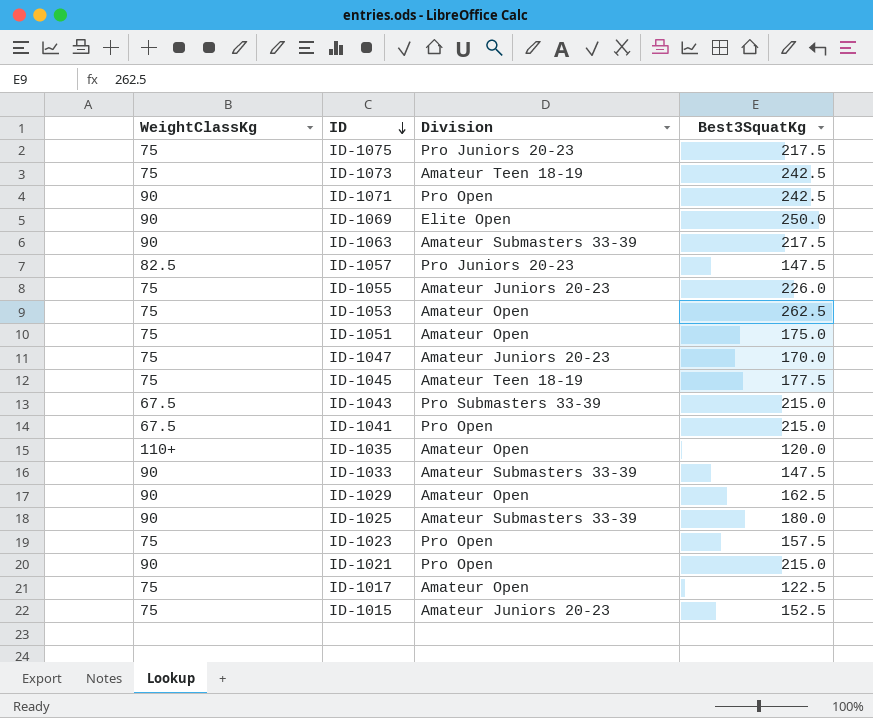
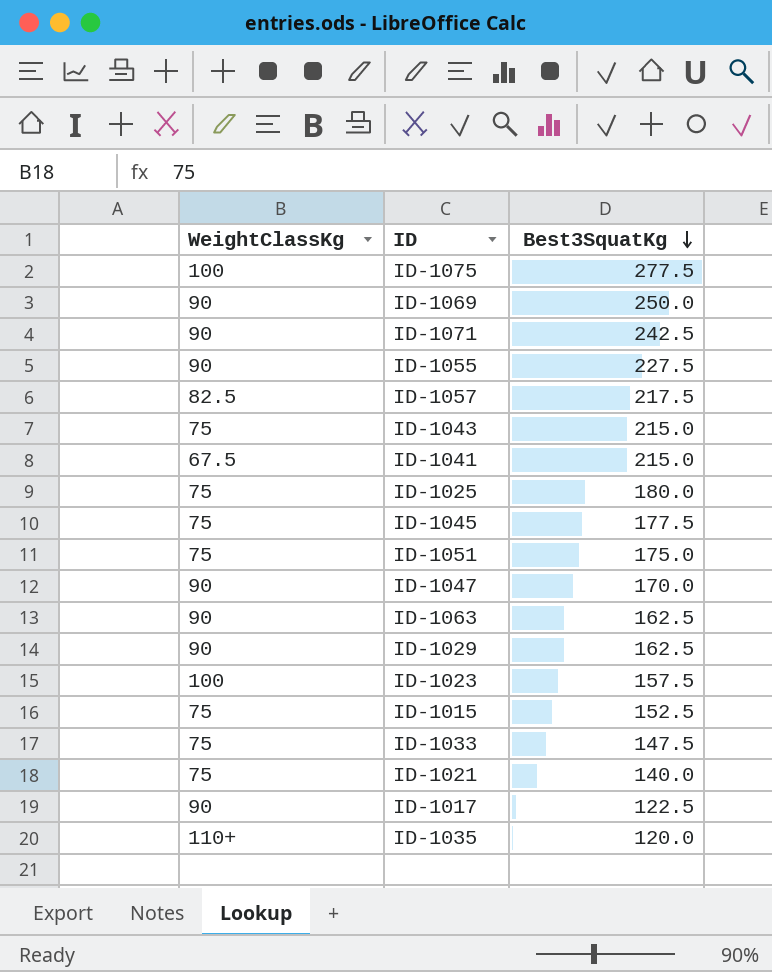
row order: ID descending -> Best3SquatKg descending
column Division | position: 3 -> none
row ID-1073: 75 | Amateur Teen 18-19 | 242.5 -> none
row ID-1053: 75 | Amateur Open | 262.5 -> none
ID-1075 | WeightClassKg: 75 -> 100
ID-1075 | Best3SquatKg: 217.5 -> 277.5
ID-1055 | WeightClassKg: 75 -> 90
ID-1055 | Best3SquatKg: 226.0 -> 227.5
ID-1057 | Best3SquatKg: 147.5 -> 217.5
ID-1043 | WeightClassKg: 67.5 -> 75
ID-1025 | WeightClassKg: 90 -> 75
ID-1047 | WeightClassKg: 75 -> 90
ID-1063 | Best3SquatKg: 217.5 -> 162.5
ID-1023 | WeightClassKg: 75 -> 100
ID-1033 | WeightClassKg: 90 -> 75
ID-1021 | WeightClassKg: 90 -> 75
ID-1021 | Best3SquatKg: 215.0 -> 140.0
ID-1017 | WeightClassKg: 75 -> 90

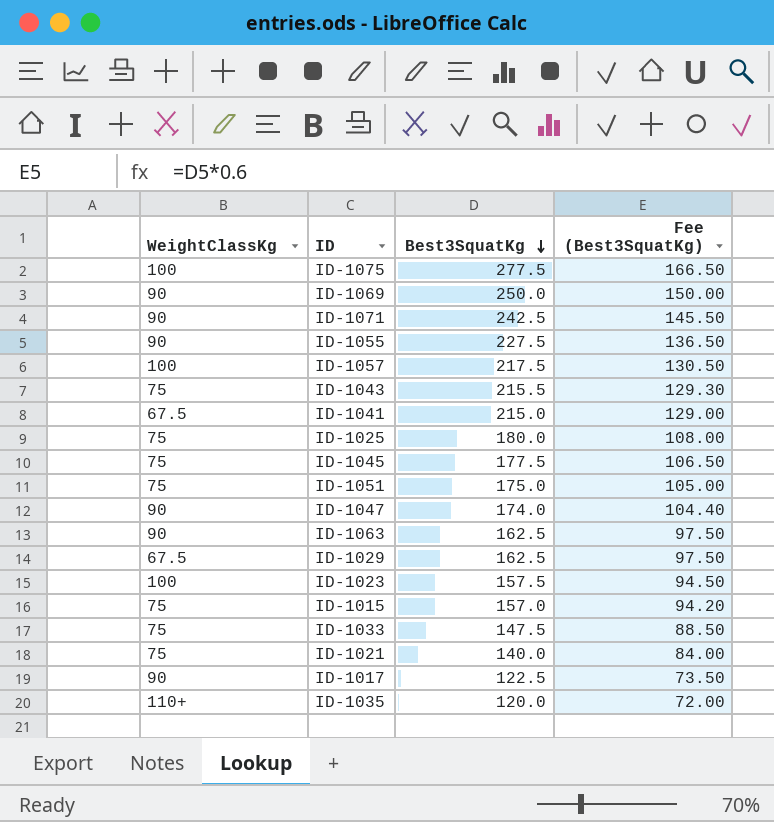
column Fee (Best3SquatKg) | formula: none -> [Best3SquatKg] * 0.6
ID-1057 | WeightClassKg: 82.5 -> 100
ID-1043 | Best3SquatKg: 215.0 -> 215.5
ID-1047 | Best3SquatKg: 170.0 -> 174.0
ID-1029 | WeightClassKg: 90 -> 67.5
ID-1015 | Best3SquatKg: 152.5 -> 157.0

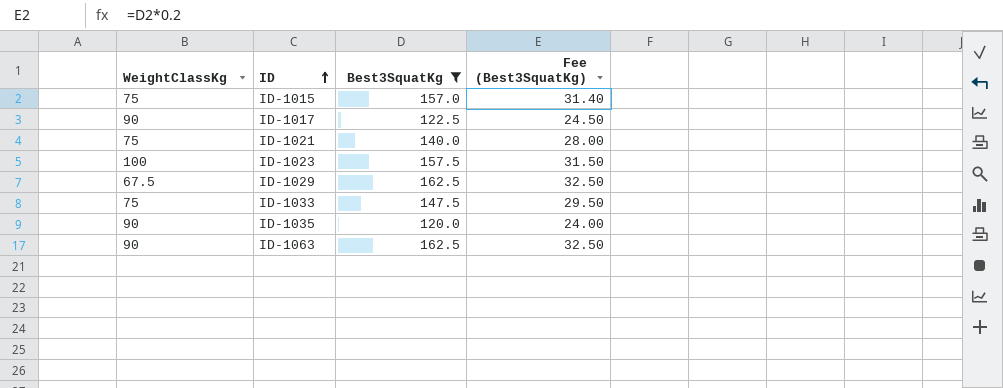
filter: none -> Best3SquatKg <= 162.5
row order: Best3SquatKg descending -> ID ascending
column Fee (Best3SquatKg) | formula: [Best3SquatKg] * 0.6 -> [Best3SquatKg] * 0.2
ID-1035 | WeightClassKg: 110+ -> 90

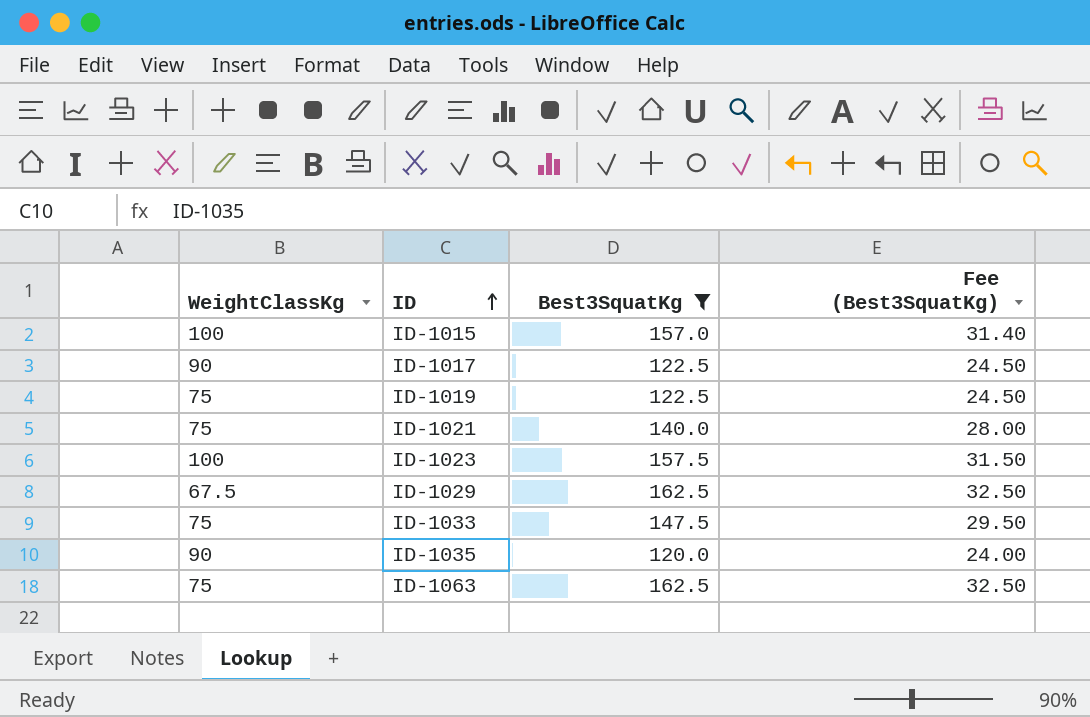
ID-1015 | WeightClassKg: 75 -> 100
row ID-1019: none -> 75 | 122.5 | 24.50
ID-1063 | WeightClassKg: 90 -> 75

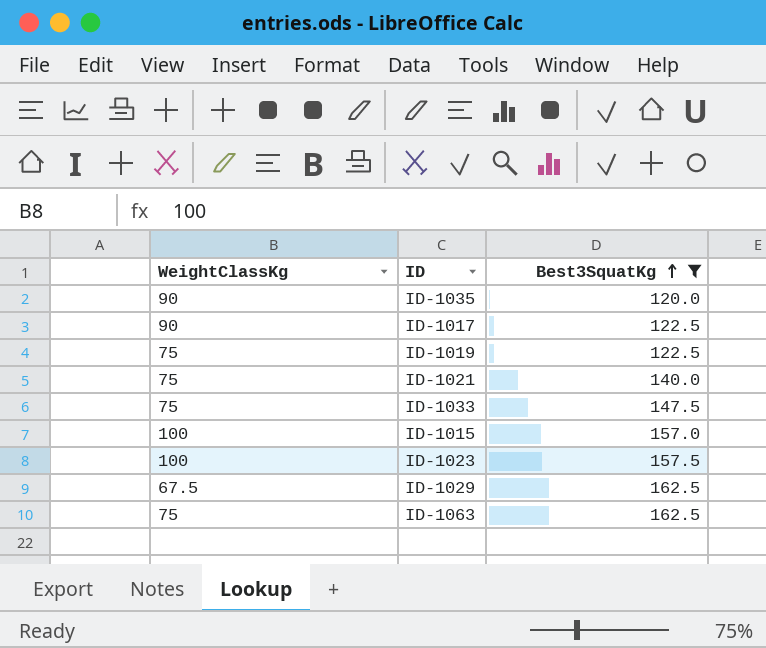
row order: ID ascending -> Best3SquatKg ascending
column Fee (Best3SquatKg) | formula: [Best3SquatKg] * 0.2 -> none

